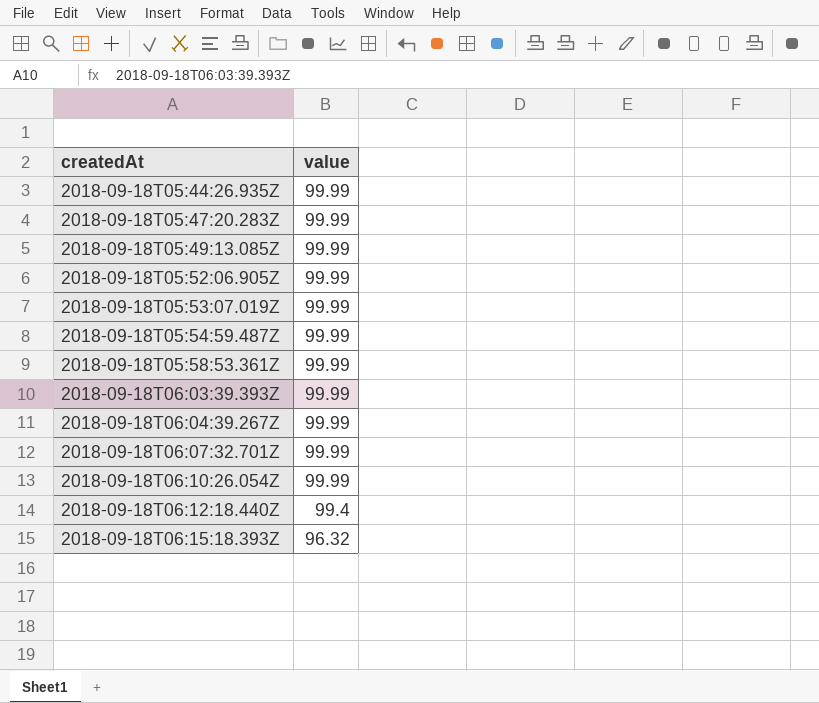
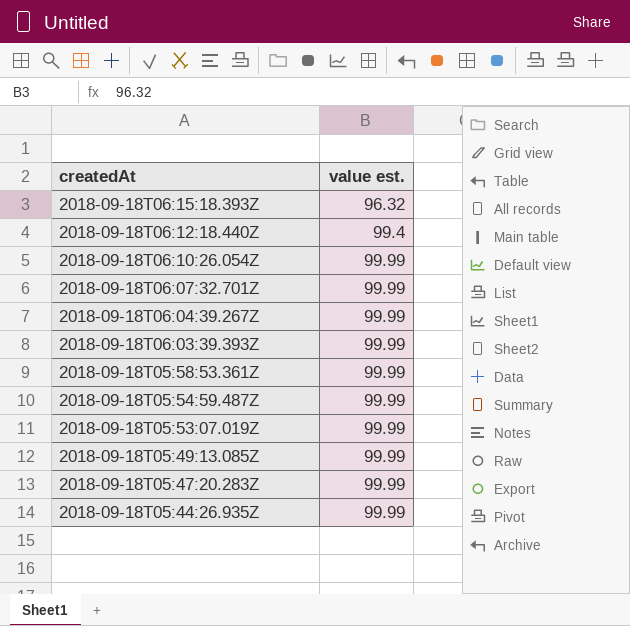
row order: createdAt ascending -> createdAt descending
column name: value -> value est.
row 2018-09-18T05:52:06.905Z: 99.99 -> none

